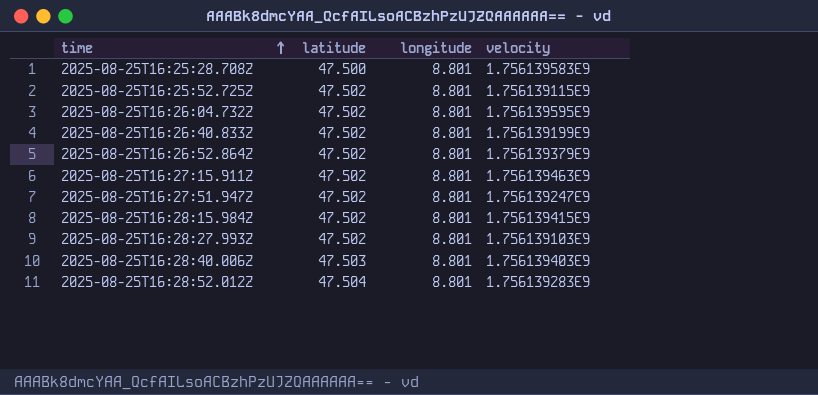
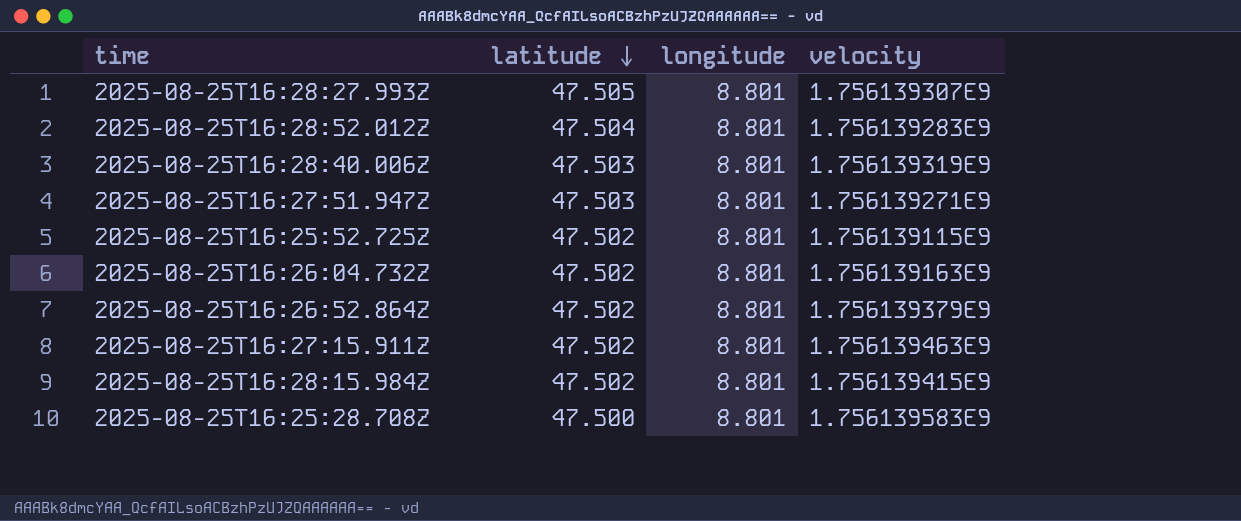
row order: time ascending -> latitude descending
row 2025-08-25T16:26:40.833Z: 47.502 | 8.801 | 1.756139199E9 -> none
2025-08-25T16:28:27.993Z | latitude: 47.502 -> 47.505
2025-08-25T16:28:27.993Z | velocity: 1.756139103E9 -> 1.756139307E9
2025-08-25T16:28:40.006Z | velocity: 1.756139403E9 -> 1.756139319E9
2025-08-25T16:27:51.947Z | latitude: 47.502 -> 47.503
2025-08-25T16:27:51.947Z | velocity: 1.756139247E9 -> 1.756139271E9
2025-08-25T16:26:04.732Z | velocity: 1.756139595E9 -> 1.756139163E9

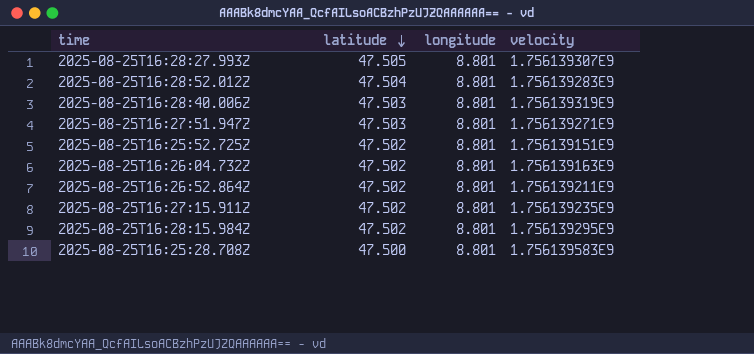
2025-08-25T16:25:52.725Z | velocity: 1.756139115E9 -> 1.756139151E9
2025-08-25T16:26:52.864Z | velocity: 1.756139379E9 -> 1.756139211E9
2025-08-25T16:27:15.911Z | velocity: 1.756139463E9 -> 1.756139235E9
2025-08-25T16:28:15.984Z | velocity: 1.756139415E9 -> 1.756139295E9

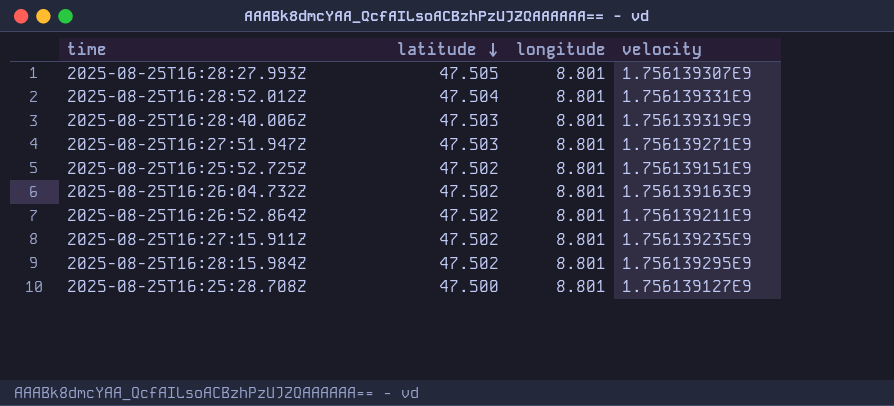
2025-08-25T16:28:52.012Z | velocity: 1.756139283E9 -> 1.756139331E9
2025-08-25T16:25:28.708Z | velocity: 1.756139583E9 -> 1.756139127E9

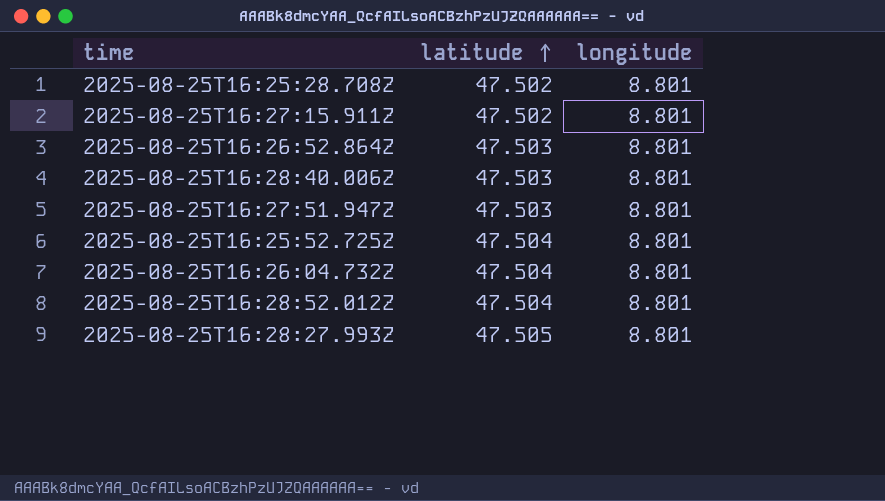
row order: latitude descending -> latitude ascending
column velocity | position: 4 -> none
row 2025-08-25T16:28:15.984Z: 47.502 | 8.801 | 1.756139295E9 -> none
2025-08-25T16:25:28.708Z | latitude: 47.500 -> 47.502
2025-08-25T16:26:52.864Z | latitude: 47.502 -> 47.503
2025-08-25T16:25:52.725Z | latitude: 47.502 -> 47.504
2025-08-25T16:26:04.732Z | latitude: 47.502 -> 47.504

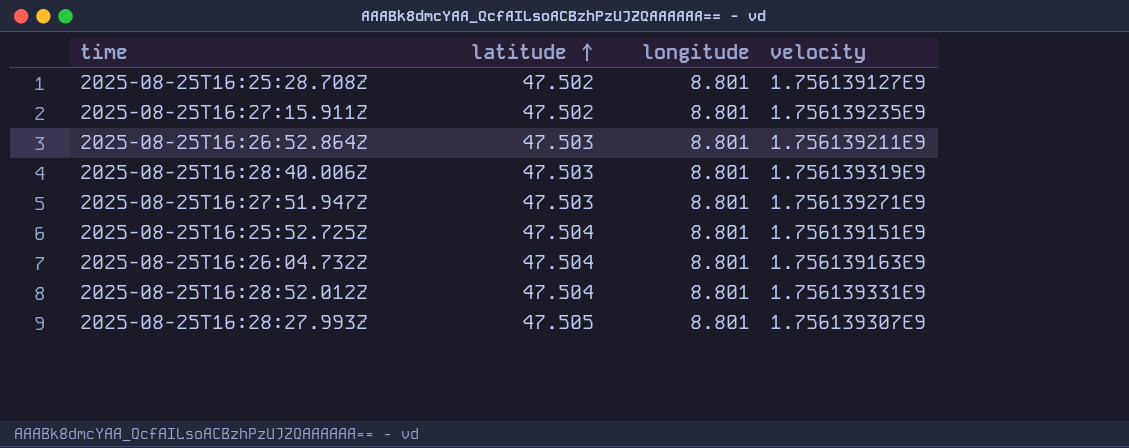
column velocity | position: none -> 4

